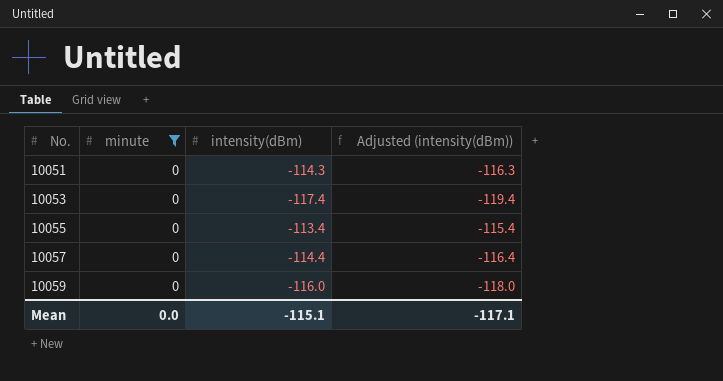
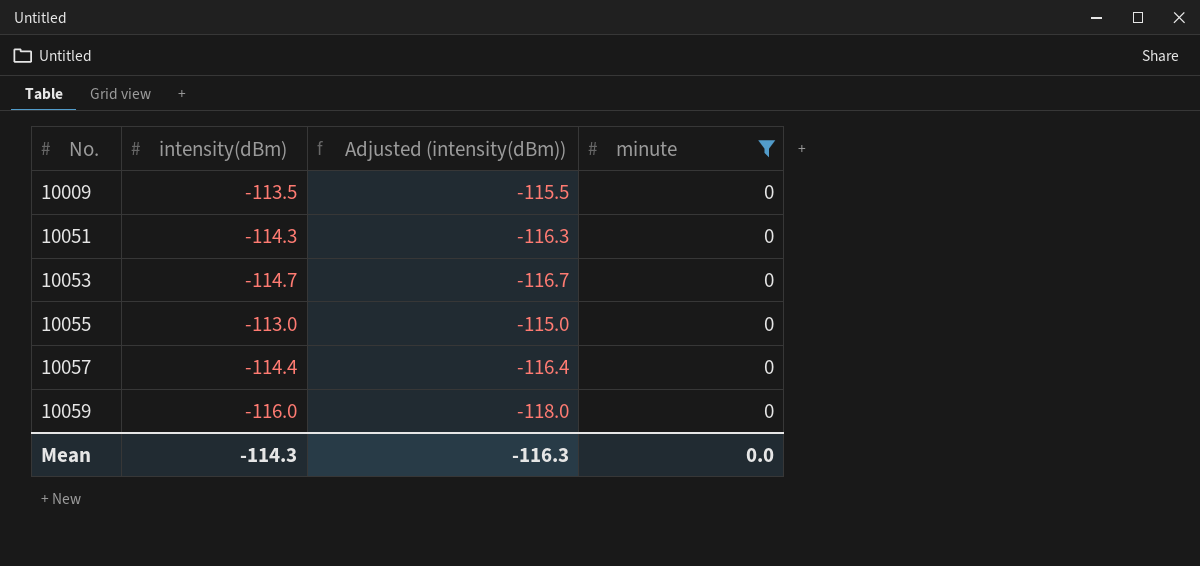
column minute | position: 2 -> 4
row 10009: none -> -113.5 | -115.5 | 0
10053 | intensity(dBm): -117.4 -> -114.7
10053 | Adjusted (intensity(dBm)): -119.4 -> -116.7
10055 | intensity(dBm): -113.4 -> -113.0
10055 | Adjusted (intensity(dBm)): -115.4 -> -115.0
Mean | intensity(dBm): -115.1 -> -114.3
Mean | Adjusted (intensity(dBm)): -117.1 -> -116.3

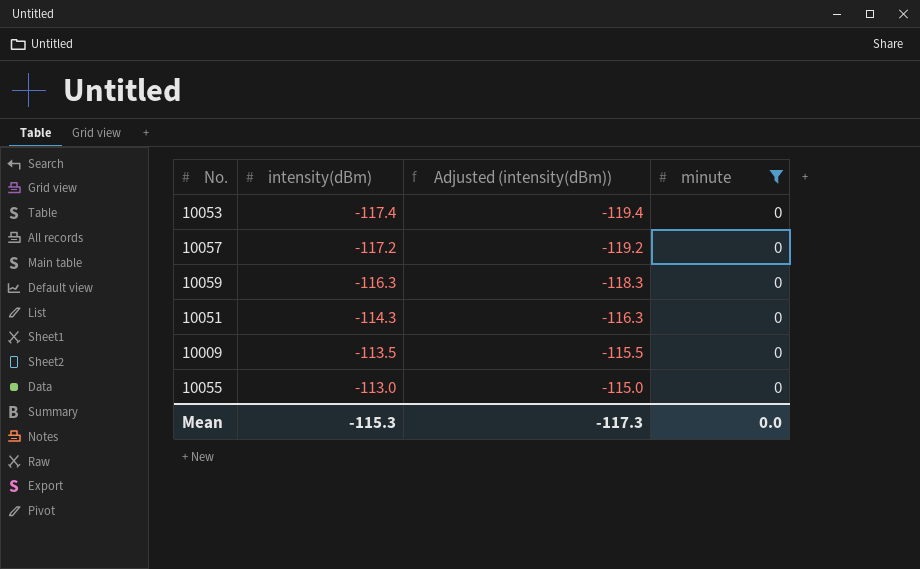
row order: No. ascending -> intensity(dBm) ascending
10053 | intensity(dBm): -114.7 -> -117.4
10053 | Adjusted (intensity(dBm)): -116.7 -> -119.4
10057 | intensity(dBm): -114.4 -> -117.2
10057 | Adjusted (intensity(dBm)): -116.4 -> -119.2
10059 | intensity(dBm): -116.0 -> -116.3
10059 | Adjusted (intensity(dBm)): -118.0 -> -118.3
Mean | intensity(dBm): -114.3 -> -115.3
Mean | Adjusted (intensity(dBm)): -116.3 -> -117.3

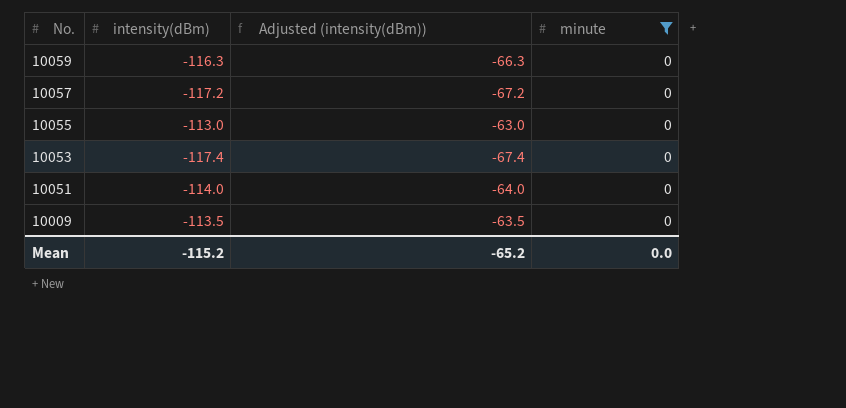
row order: intensity(dBm) ascending -> No. descending
column Adjusted (intensity(dBm)) | formula: [intensity(dBm)] - 2 -> [intensity(dBm)] + 50
10051 | intensity(dBm): -114.3 -> -114.0
Mean | intensity(dBm): -115.3 -> -115.2
Mean | Adjusted (intensity(dBm)): -117.3 -> -65.2

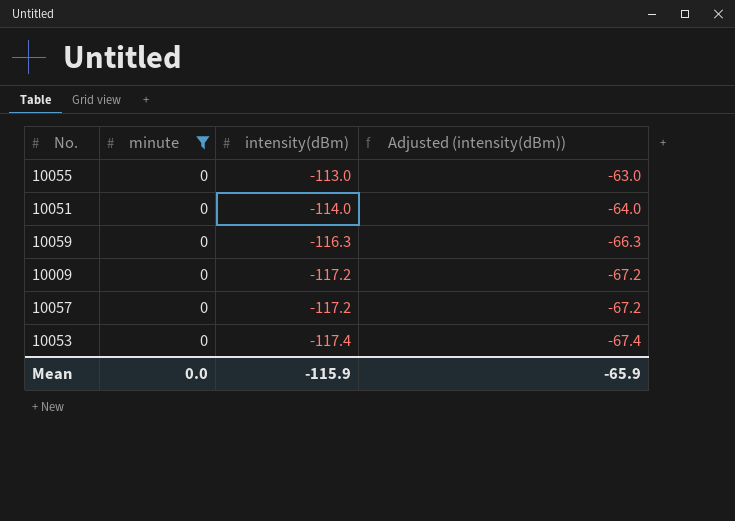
row order: No. descending -> intensity(dBm) descending
column minute | position: 4 -> 2
10009 | intensity(dBm): -113.5 -> -117.2
10009 | Adjusted (intensity(dBm)): -63.5 -> -67.2
Mean | intensity(dBm): -115.2 -> -115.9
Mean | Adjusted (intensity(dBm)): -65.2 -> -65.9

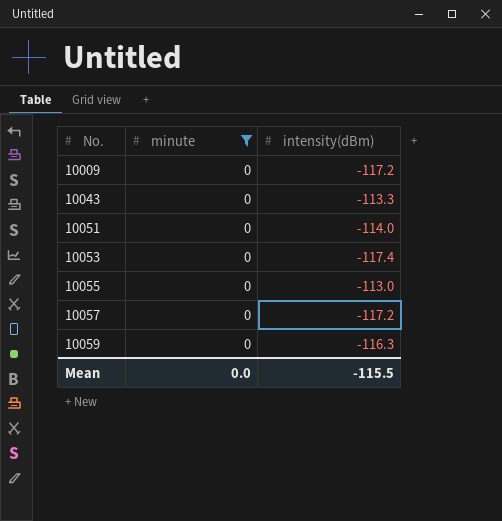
row order: intensity(dBm) descending -> No. ascending
column Adjusted (intensity(dBm)) | formula: [intensity(dBm)] + 50 -> none
row 10043: none -> 0 | -113.3
Mean | intensity(dBm): -115.9 -> -115.5

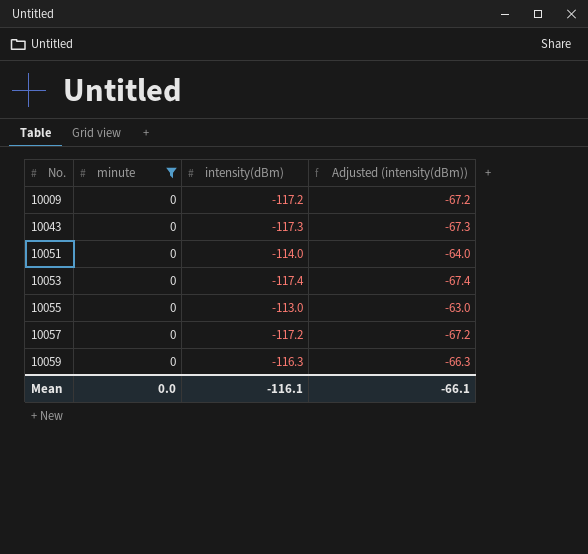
column Adjusted (intensity(dBm)) | formula: none -> [intensity(dBm)] + 50
10043 | intensity(dBm): -113.3 -> -117.3
Mean | intensity(dBm): -115.5 -> -116.1

